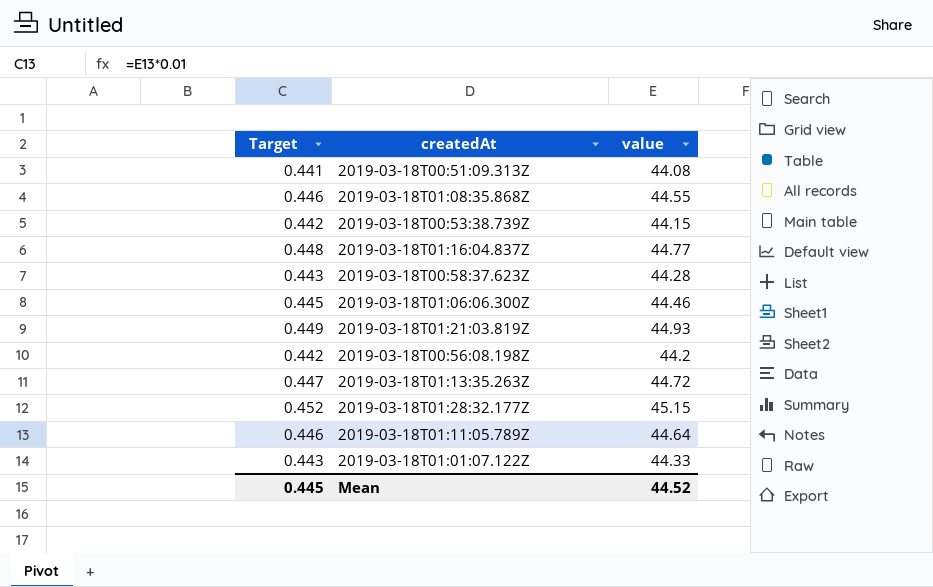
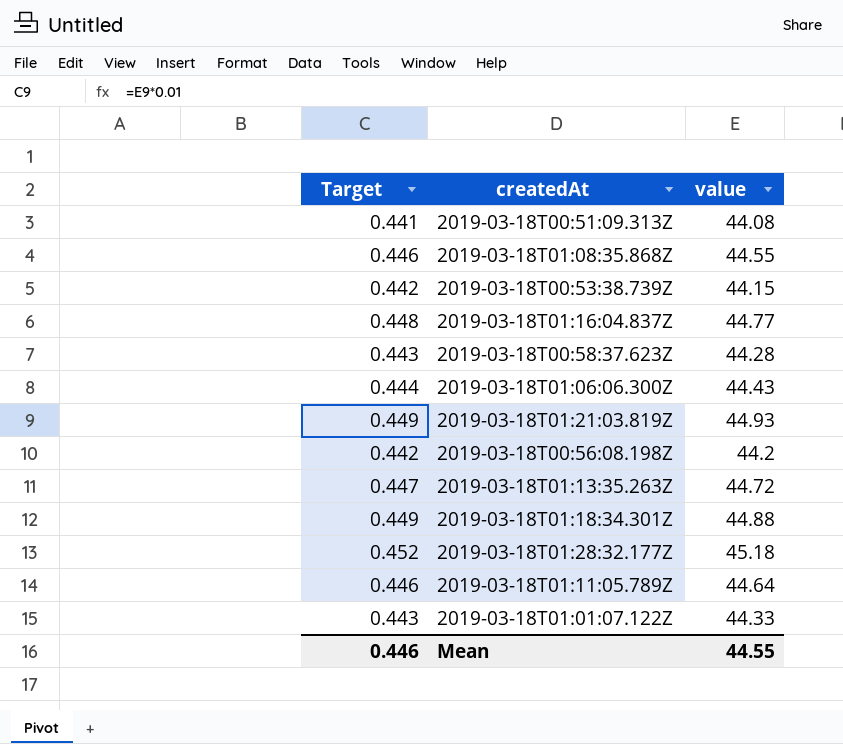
2019-03-18T01:06:06.300Z | Target: 0.445 -> 0.444
2019-03-18T01:06:06.300Z | value: 44.46 -> 44.43
row 2019-03-18T01:18:34.301Z: none -> 0.449 | 44.88
2019-03-18T01:28:32.177Z | value: 45.15 -> 45.18
Mean | Target: 0.445 -> 0.446
Mean | value: 44.52 -> 44.55

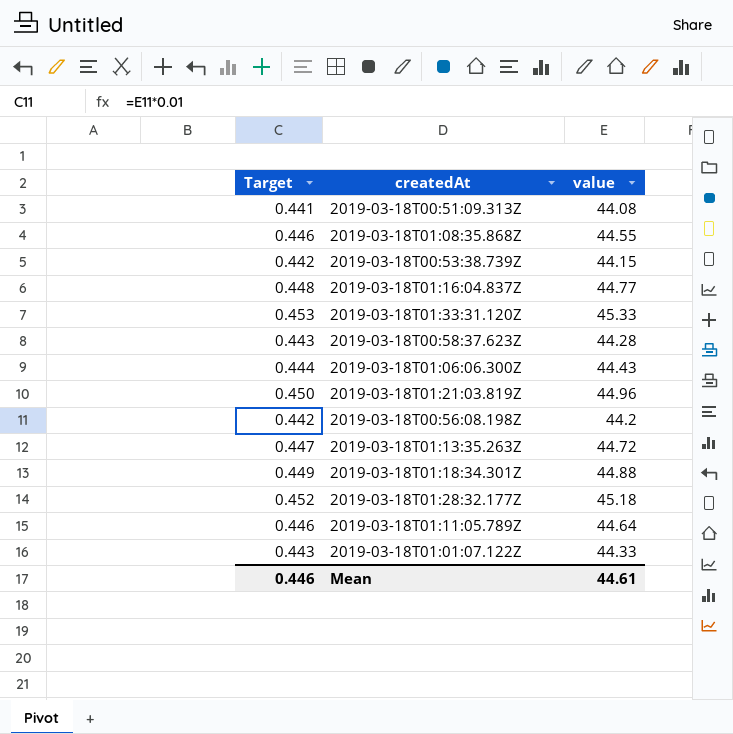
row 2019-03-18T01:33:31.120Z: none -> 0.453 | 45.33
2019-03-18T01:21:03.819Z | Target: 0.449 -> 0.450
2019-03-18T01:21:03.819Z | value: 44.93 -> 44.96
Mean | value: 44.55 -> 44.61

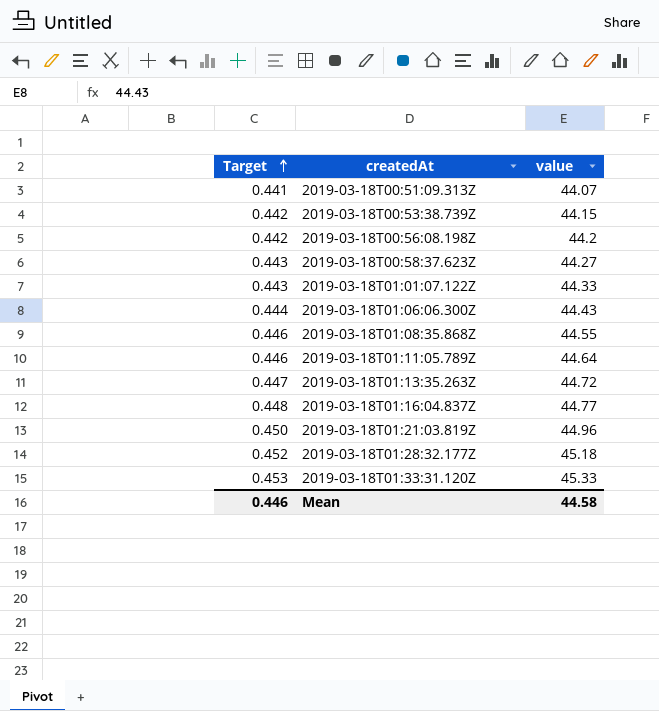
row order: none -> Target ascending
row 2019-03-18T01:18:34.301Z: 0.449 | 44.88 -> none
2019-03-18T00:51:09.313Z | value: 44.08 -> 44.07
2019-03-18T00:58:37.623Z | value: 44.28 -> 44.27
Mean | value: 44.61 -> 44.58

